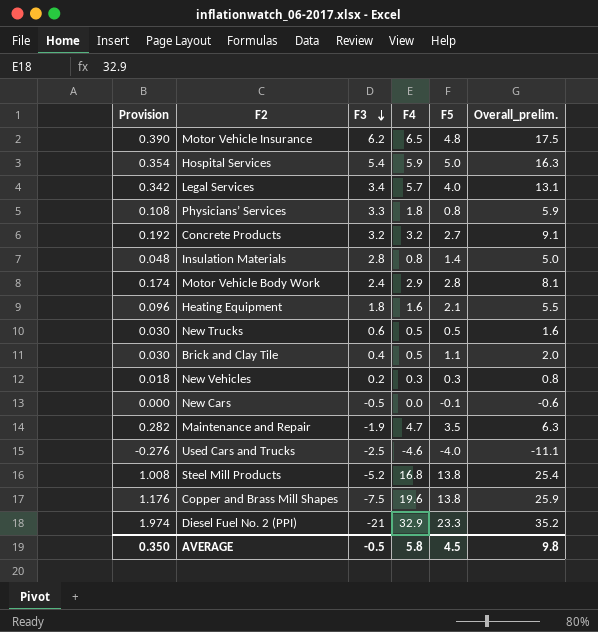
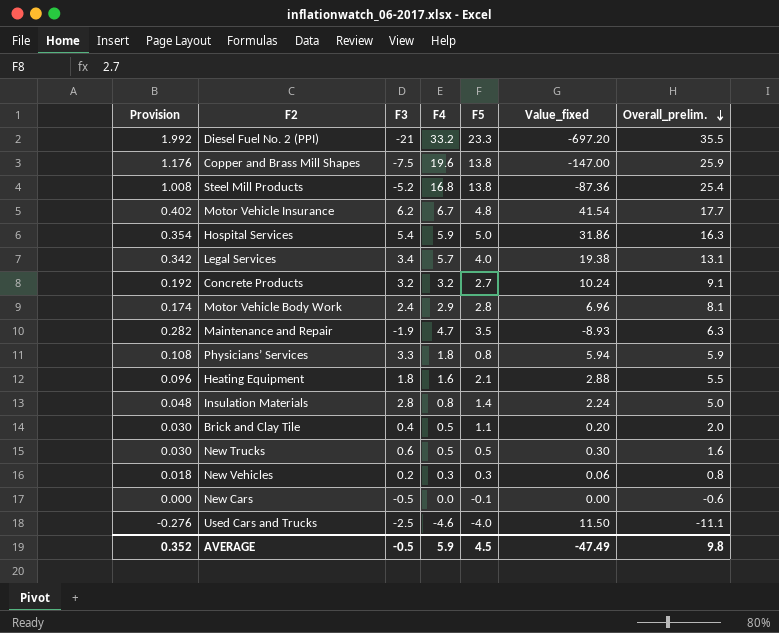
row order: F3 descending -> Overall_prelim. descending
column Value_fixed | formula: none -> [F3] * [F4]
Diesel Fuel No. 2 (PPI) | Provision: 1.974 -> 1.992
Diesel Fuel No. 2 (PPI) | F4: 32.9 -> 33.2
Diesel Fuel No. 2 (PPI) | Overall_prelim.: 35.2 -> 35.5
Motor Vehicle Insurance | Provision: 0.390 -> 0.402
Motor Vehicle Insurance | F4: 6.5 -> 6.7
Motor Vehicle Insurance | Overall_prelim.: 17.5 -> 17.7
AVERAGE | Provision: 0.350 -> 0.352
AVERAGE | F4: 5.8 -> 5.9

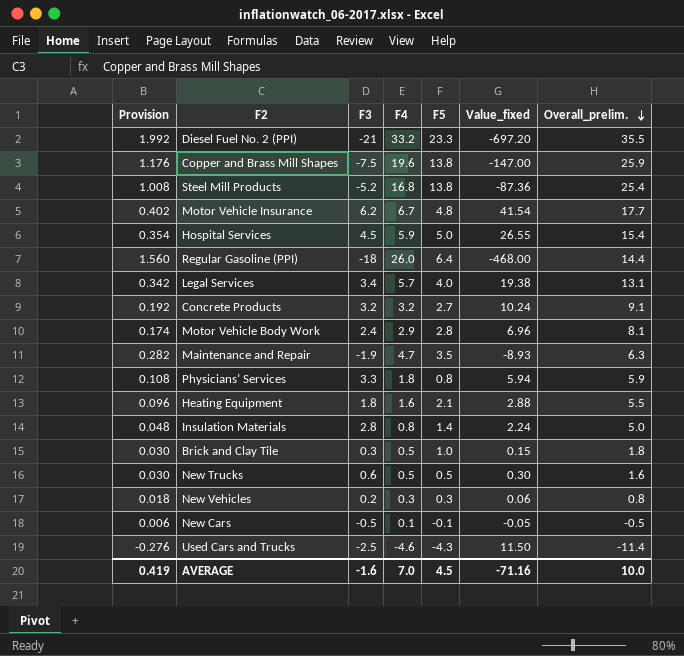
Hospital Services | F3: 5.4 -> 4.5
Hospital Services | Value_fixed: 31.86 -> 26.55
Hospital Services | Overall_prelim.: 16.3 -> 15.4
row Regular Gasoline (PPI): none -> 1.560 | -18 | 26.0 | 6.4 | -468.00 | 14.4
Brick and Clay Tile | F3: 0.4 -> 0.3
Brick and Clay Tile | F5: 1.1 -> 1.0
Brick and Clay Tile | Value_fixed: 0.20 -> 0.15
Brick and Clay Tile | Overall_prelim.: 2.0 -> 1.8
New Cars | Provision: 0.000 -> 0.006
New Cars | F4: 0.0 -> 0.1
New Cars | Value_fixed: 0.00 -> -0.05
New Cars | Overall_prelim.: -0.6 -> -0.5
Used Cars and Trucks | F5: -4.0 -> -4.3
Used Cars and Trucks | Overall_prelim.: -11.1 -> -11.4
AVERAGE | Provision: 0.352 -> 0.419
AVERAGE | F3: -0.5 -> -1.6
AVERAGE | F4: 5.9 -> 7.0
AVERAGE | Value_fixed: -47.49 -> -71.16
AVERAGE | Overall_prelim.: 9.8 -> 10.0

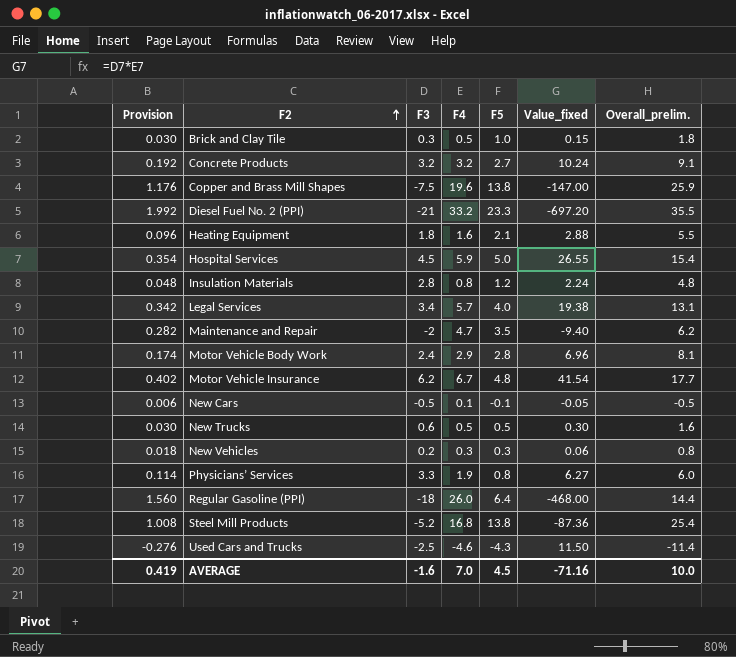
row order: Overall_prelim. descending -> F2 ascending
Insulation Materials | F5: 1.4 -> 1.2
Insulation Materials | Overall_prelim.: 5.0 -> 4.8
Maintenance and Repair | F3: -1.9 -> -2
Maintenance and Repair | Value_fixed: -8.93 -> -9.40
Maintenance and Repair | Overall_prelim.: 6.3 -> 6.2
Physicians’ Services | Provision: 0.108 -> 0.114
Physicians’ Services | F4: 1.8 -> 1.9
Physicians’ Services | Value_fixed: 5.94 -> 6.27
Physicians’ Services | Overall_prelim.: 5.9 -> 6.0

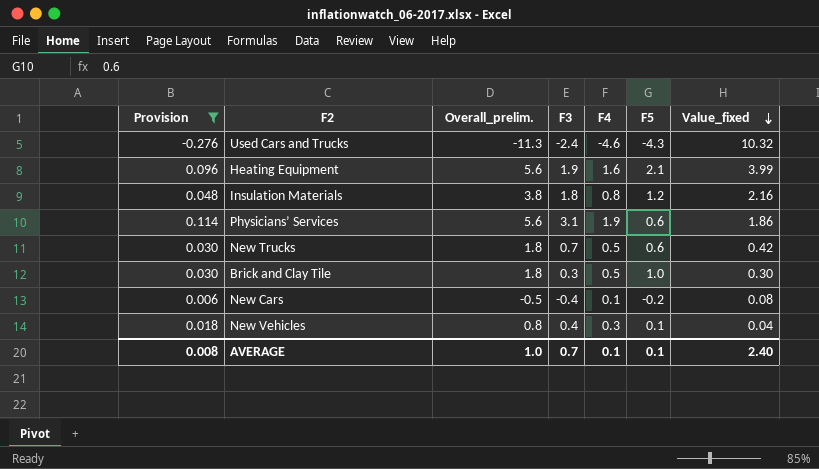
filter: none -> Provision <= 0.114
row order: F2 ascending -> Value_fixed descending
column Overall_prelim. | position: 7 -> 3
column Value_fixed | formula: [F3] * [F4] -> [F3] * [F5]
Used Cars and Trucks | Overall_prelim.: -11.4 -> -11.3
Used Cars and Trucks | F3: -2.5 -> -2.4
Heating Equipment | Overall_prelim.: 5.5 -> 5.6
Heating Equipment | F3: 1.8 -> 1.9
Insulation Materials | Overall_prelim.: 4.8 -> 3.8
Insulation Materials | F3: 2.8 -> 1.8
Physicians’ Services | Overall_prelim.: 6.0 -> 5.6
Physicians’ Services | F3: 3.3 -> 3.1
Physicians’ Services | F5: 0.8 -> 0.6
New Trucks | Overall_prelim.: 1.6 -> 1.8
New Trucks | F3: 0.6 -> 0.7
New Trucks | F5: 0.5 -> 0.6
New Cars | F3: -0.5 -> -0.4
New Cars | F5: -0.1 -> -0.2
New Vehicles | F3: 0.2 -> 0.4
New Vehicles | F5: 0.3 -> 0.1
AVERAGE | Provision: 0.419 -> 0.008
AVERAGE | Overall_prelim.: 10.0 -> 1.0
AVERAGE | F3: -1.6 -> 0.7
AVERAGE | F4: 7.0 -> 0.1
AVERAGE | F5: 4.5 -> 0.1
AVERAGE | Value_fixed: -71.16 -> 2.40

